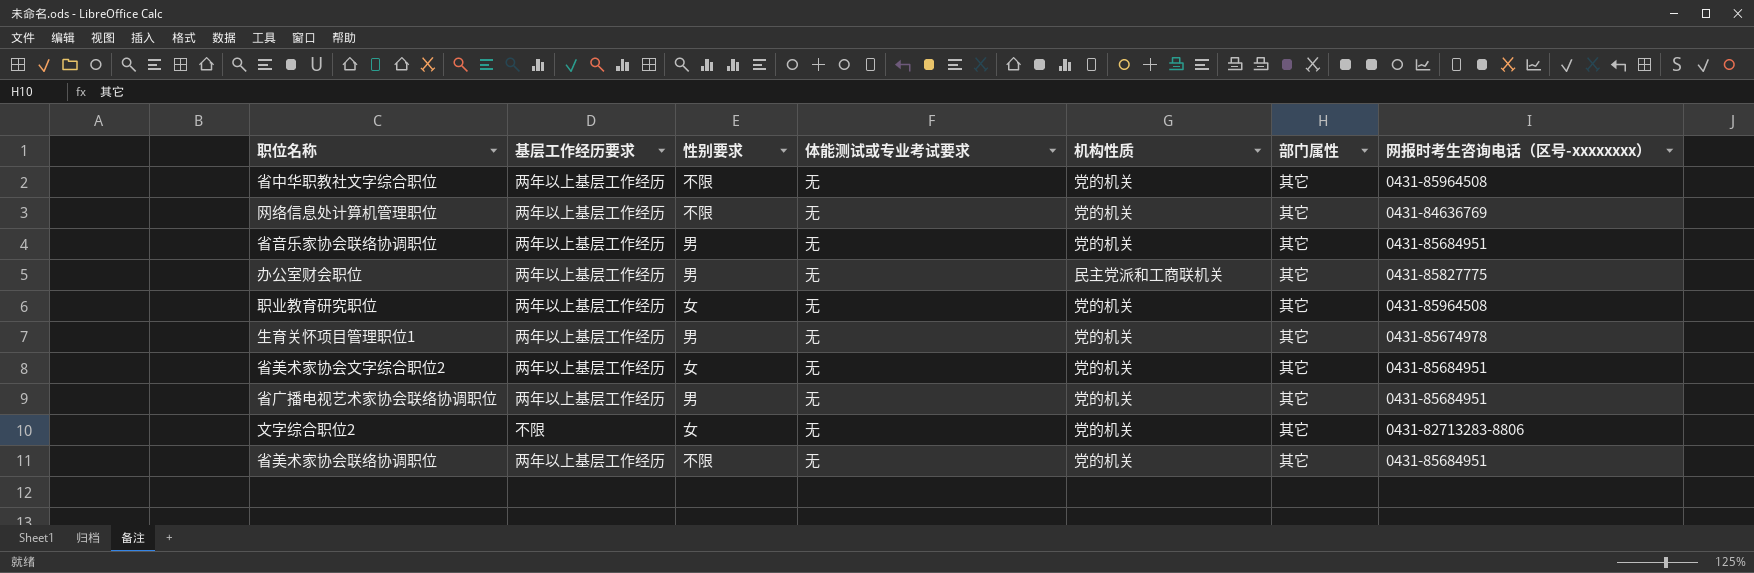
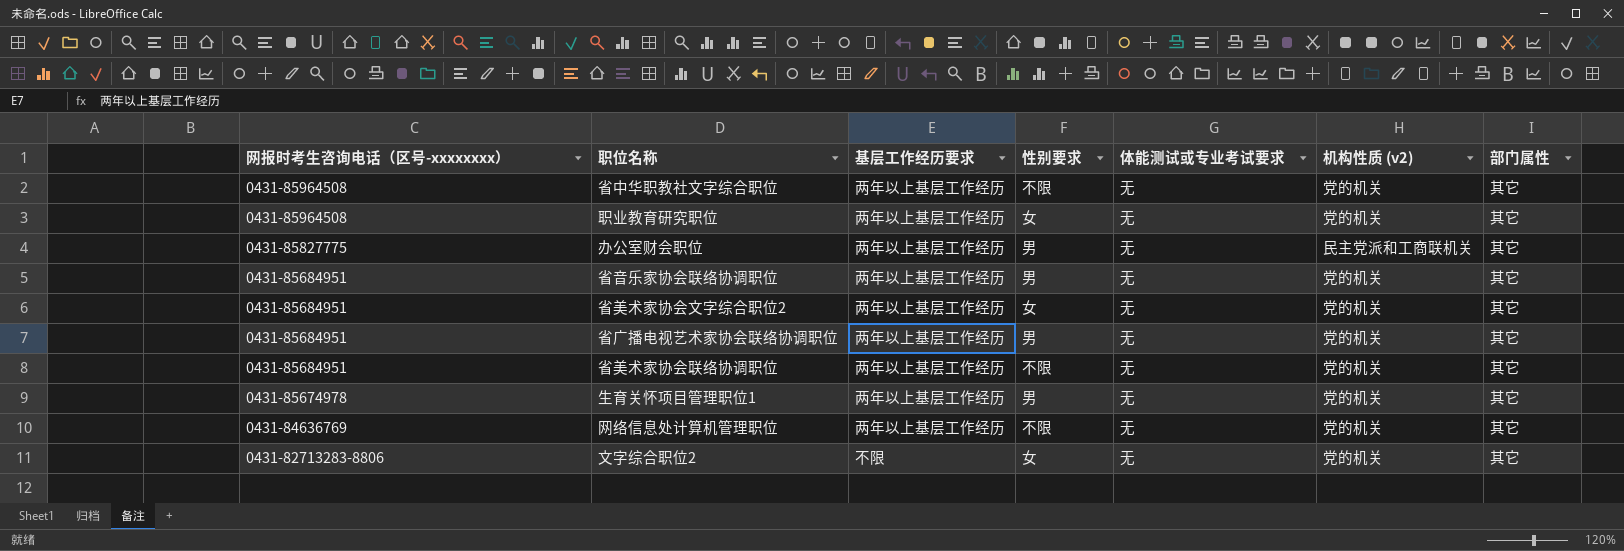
row order: none -> 网报时考生咨询电话（区号-xxxxxxxx） descending
column 网报时考生咨询电话（区号-xxxxxxxx） | position: 7 -> 1
column name: 机构性质 -> 机构性质 (v2)

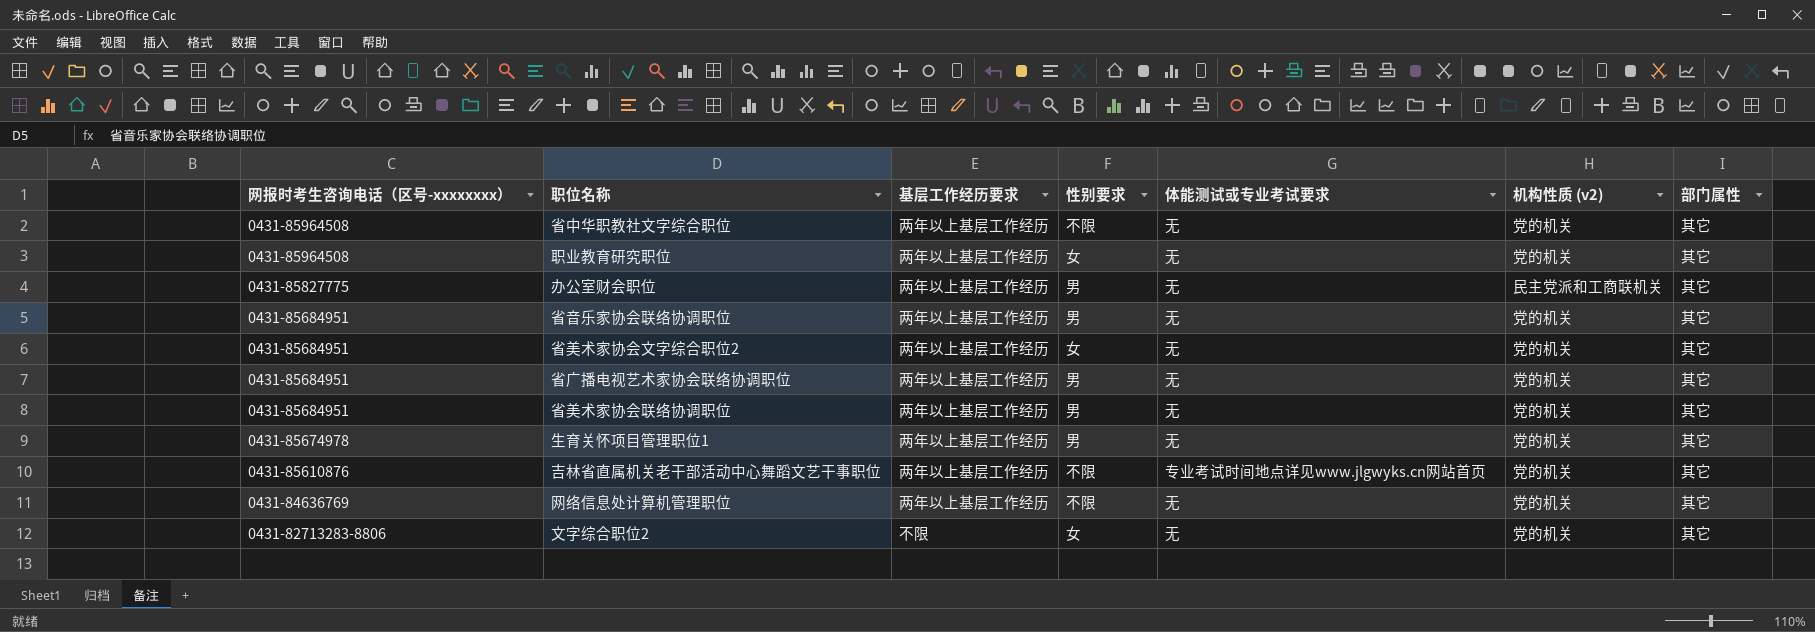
省美术家协会联络协调职位 | 性别要求: 不限 -> 男
row 吉林省直属机关老干部活动中心舞蹈文艺干事职位: none -> 0431-85610876 | 两年以上基层工作经历 | 不限 | 专业考试时间地点详见www.jlgwyks.cn网站首页 | 党的机关 | 其它

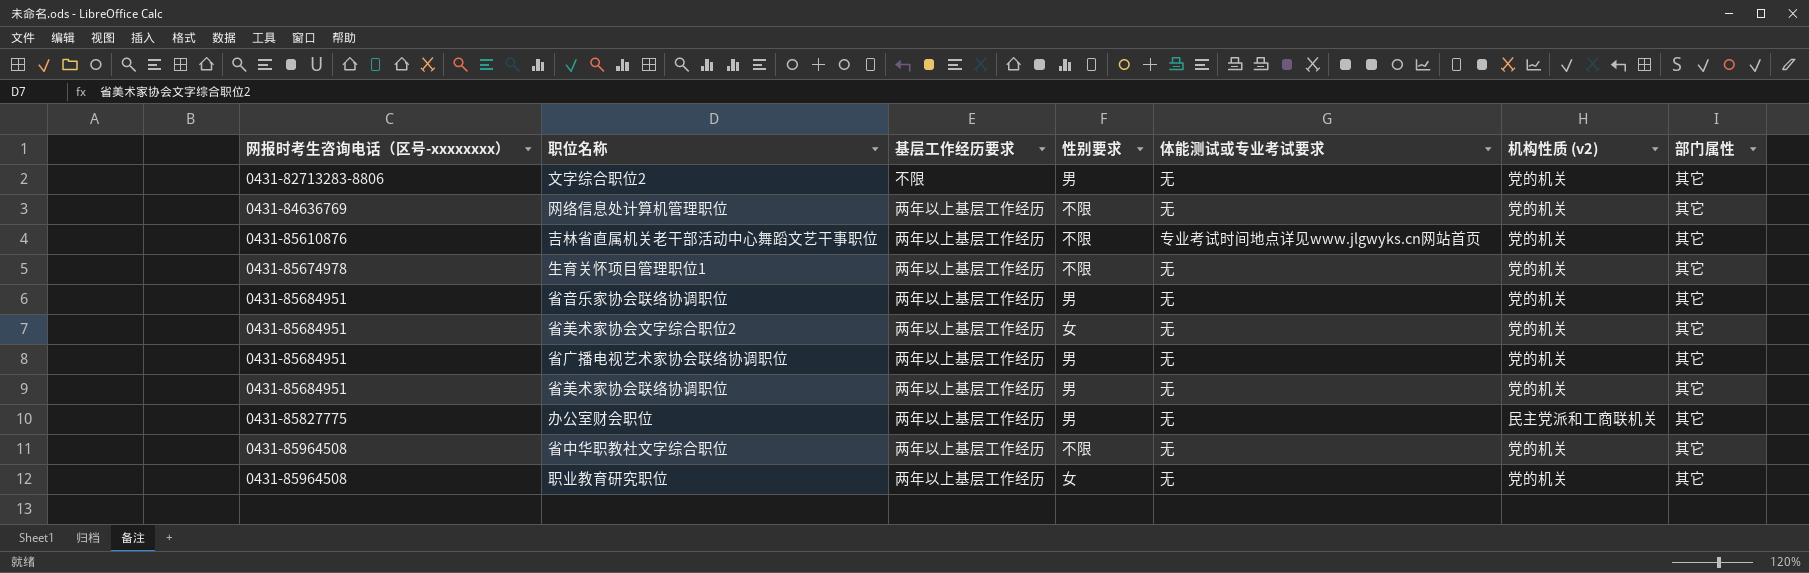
row order: 网报时考生咨询电话（区号-xxxxxxxx） descending -> 网报时考生咨询电话（区号-xxxxxxxx） ascending
文字综合职位2 | 性别要求: 女 -> 男
生育关怀项目管理职位1 | 性别要求: 男 -> 不限

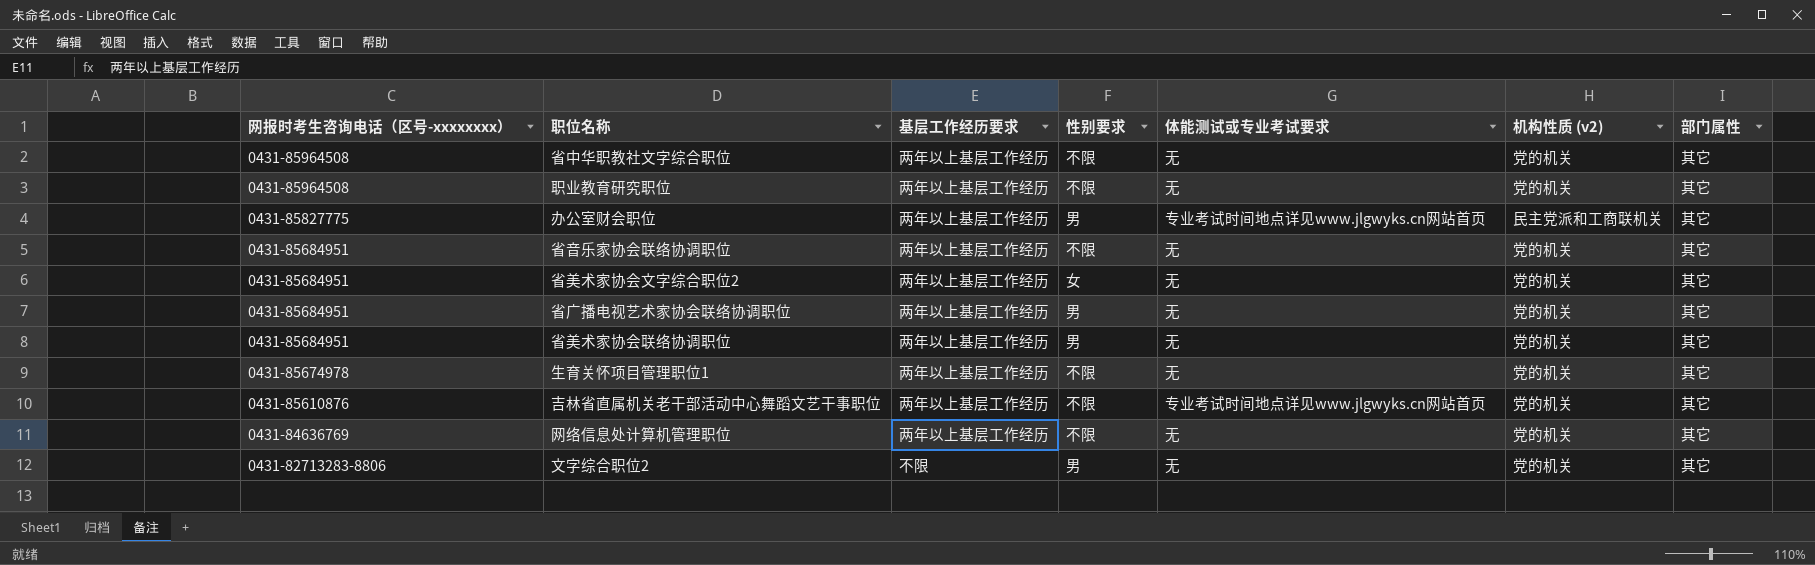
row order: 网报时考生咨询电话（区号-xxxxxxxx） ascending -> 网报时考生咨询电话（区号-xxxxxxxx） descending
职业教育研究职位 | 性别要求: 女 -> 不限
办公室财会职位 | 体能测试或专业考试要求: 无 -> 专业考试时间地点详见www.jlgwyks.cn网站首页
省音乐家协会联络协调职位 | 性别要求: 男 -> 不限

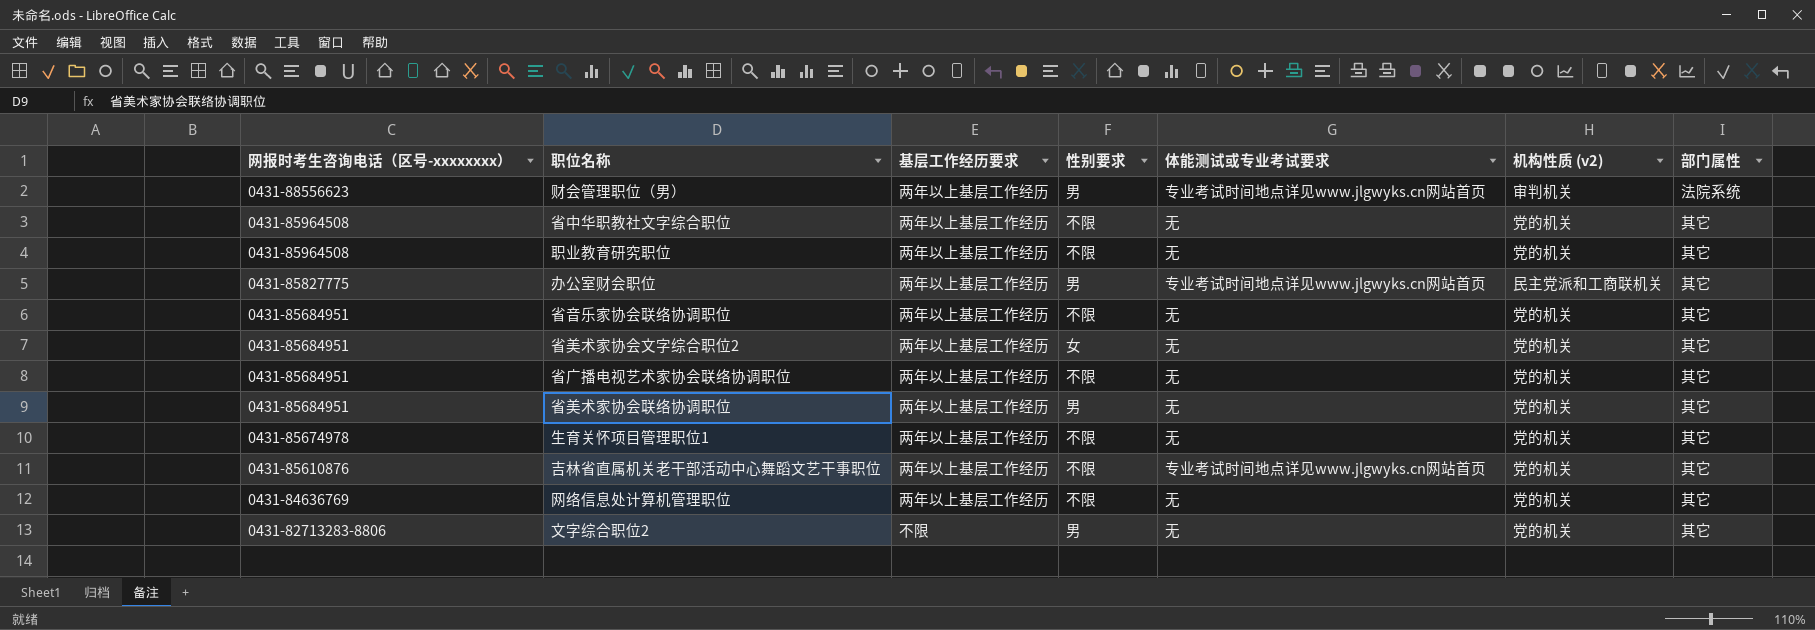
row 财会管理职位（男）: none -> 0431-88556623 | 两年以上基层工作经历 | 男 | 专业考试时间地点详见www.jlgwyks.cn网站首页 | 审判机关 | 法院系统
省广播电视艺术家协会联络协调职位 | 性别要求: 男 -> 不限

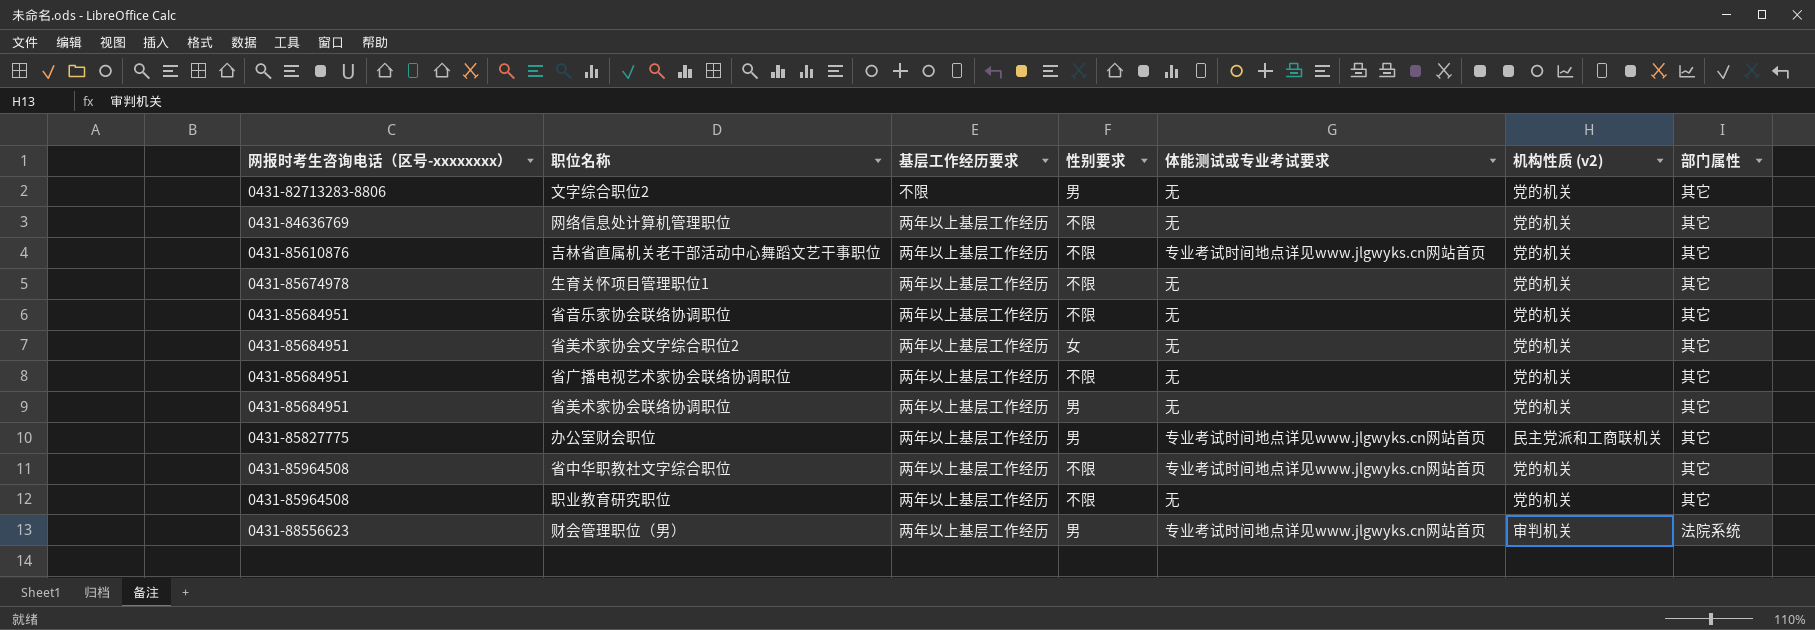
row order: 网报时考生咨询电话（区号-xxxxxxxx） descending -> 网报时考生咨询电话（区号-xxxxxxxx） ascending
省中华职教社文字综合职位 | 体能测试或专业考试要求: 无 -> 专业考试时间地点详见www.jlgwyks.cn网站首页

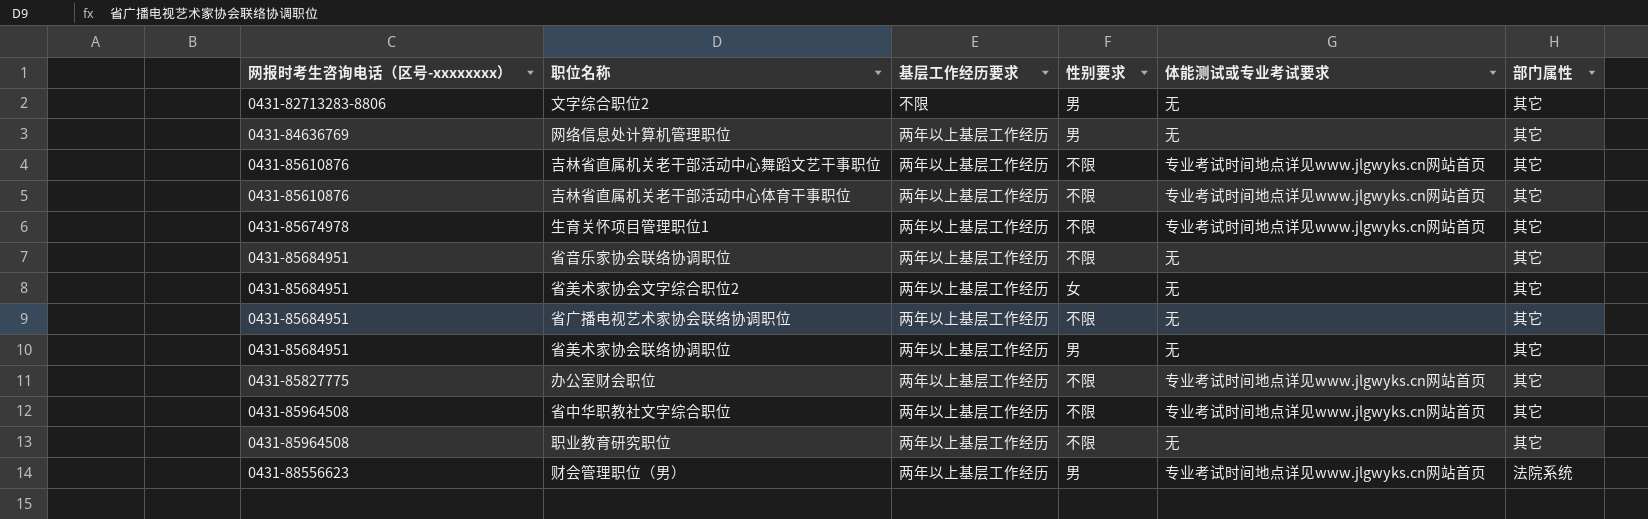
column 机构性质 (v2) | position: 6 -> none
网络信息处计算机管理职位 | 性别要求: 不限 -> 男
row 吉林省直属机关老干部活动中心体育干事职位: none -> 0431-85610876 | 两年以上基层工作经历 | 不限 | 专业考试时间地点详见www.jlgwyks.cn网站首页 | 其它
生育关怀项目管理职位1 | 体能测试或专业考试要求: 无 -> 专业考试时间地点详见www.jlgwyks.cn网站首页
办公室财会职位 | 性别要求: 男 -> 不限

